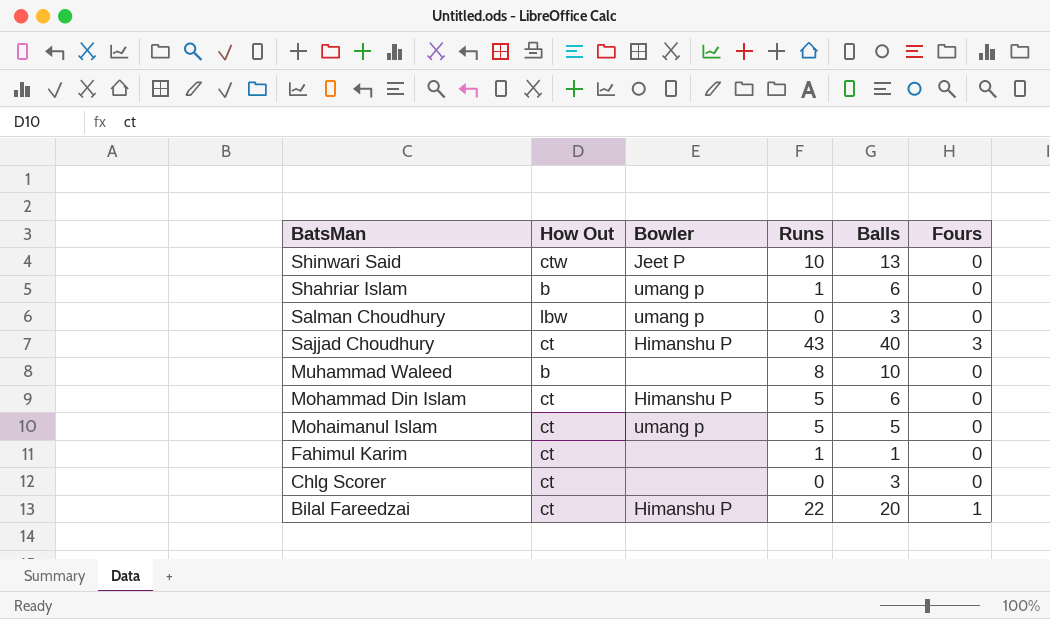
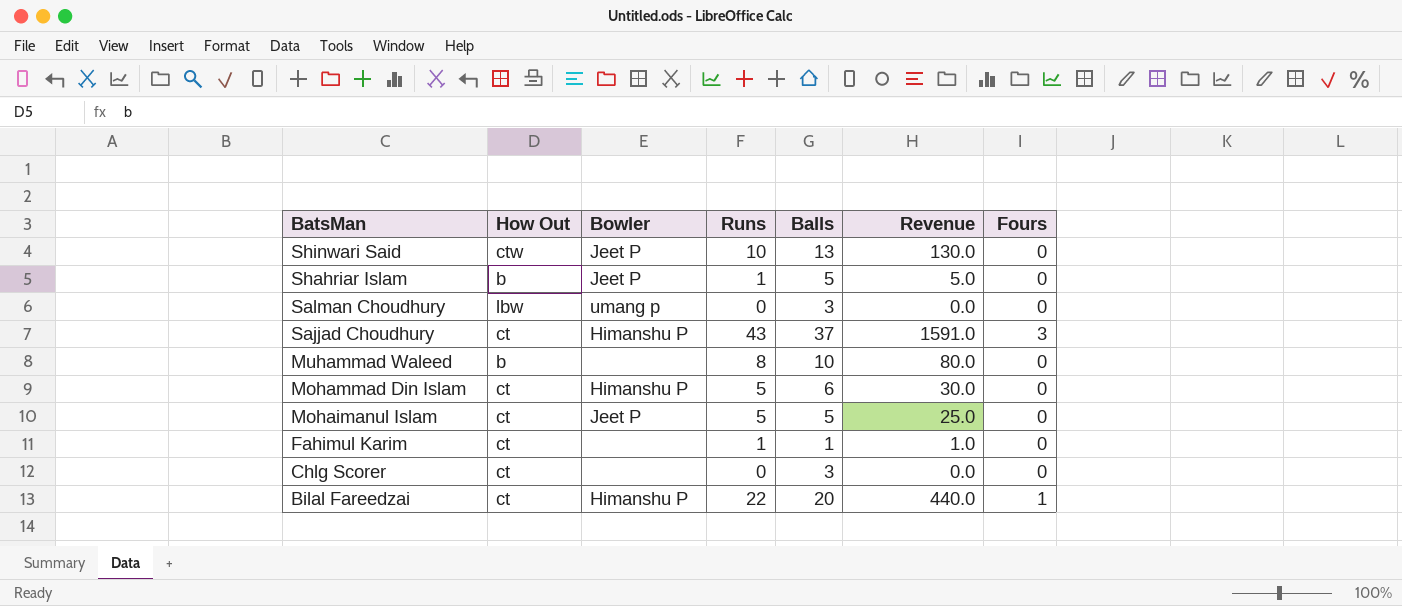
column Revenue | formula: none -> [Runs] * [Balls]
Shahriar Islam | Bowler: umang p -> Jeet P
Shahriar Islam | Balls: 6 -> 5
Sajjad Choudhury | Balls: 40 -> 37
Mohaimanul Islam | Bowler: umang p -> Jeet P

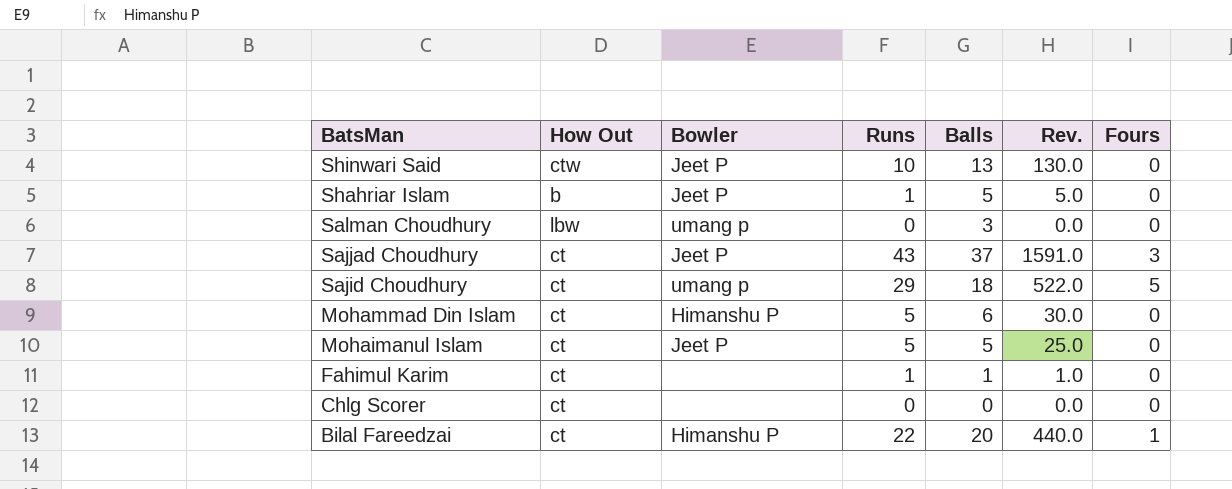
column name: Revenue -> Rev.
row Muhammad Waleed: b | none | 8 | 10 | 80.0 | 0 -> none
Sajjad Choudhury | Bowler: Himanshu P -> Jeet P
row Sajid Choudhury: none -> ct | umang p | 29 | 18 | 522.0 | 5
Chlg Scorer | Balls: 3 -> 0

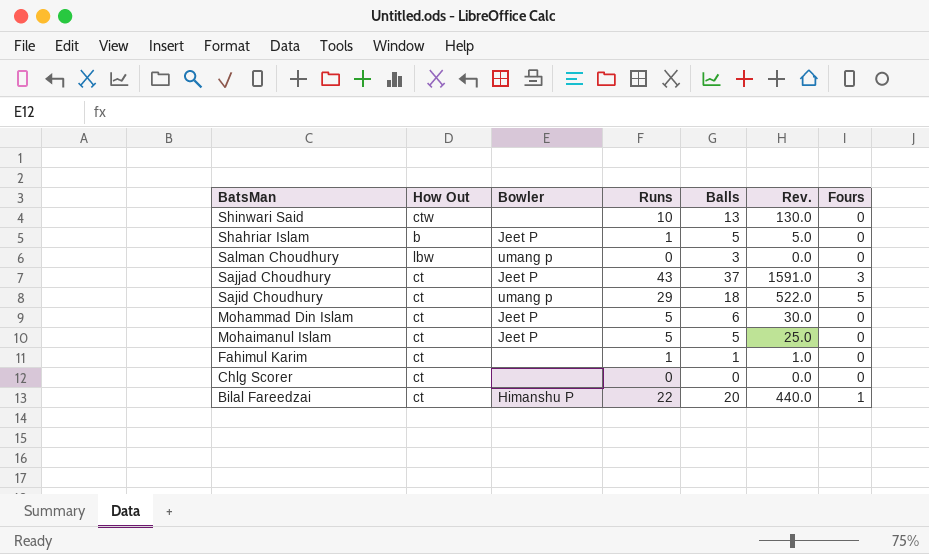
Shinwari Said | Bowler: Jeet P -> none
Mohammad Din Islam | Bowler: Himanshu P -> Jeet P

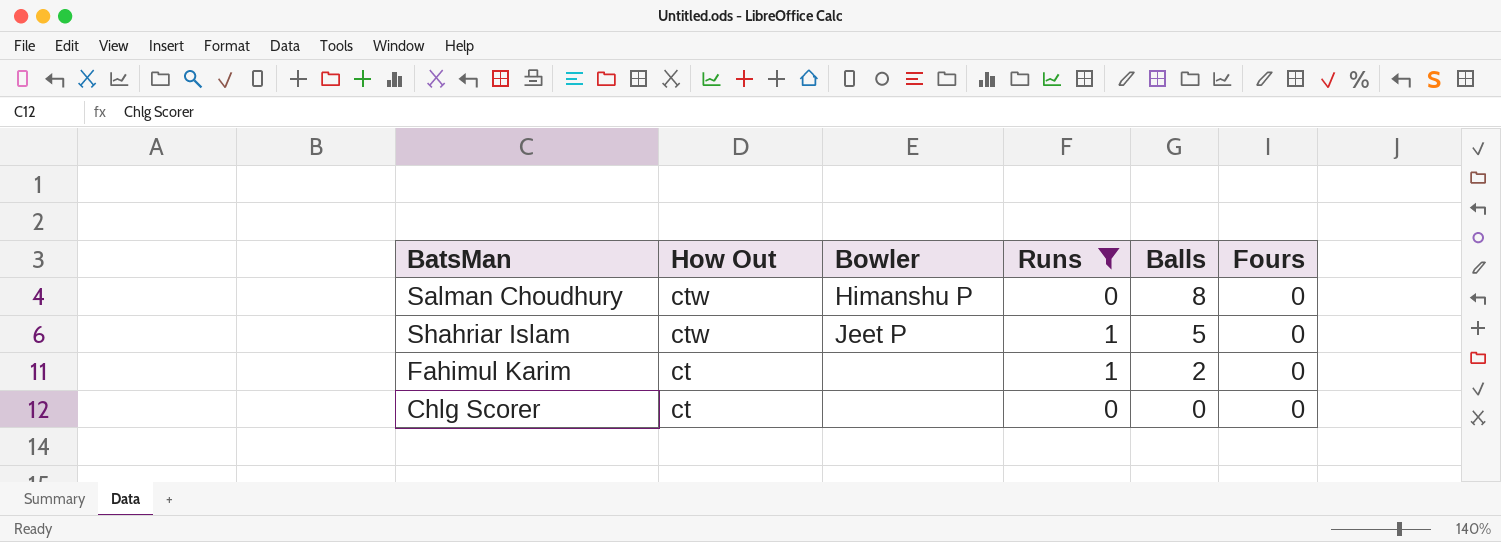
filter: none -> Runs <= 1
row order: BatsMan descending -> How Out descending
column Rev. | formula: [Runs] * [Balls] -> none
Salman Choudhury | How Out: lbw -> ctw
Salman Choudhury | Bowler: umang p -> Himanshu P
Salman Choudhury | Balls: 3 -> 8
Shahriar Islam | How Out: b -> ctw
Fahimul Karim | Balls: 1 -> 2

